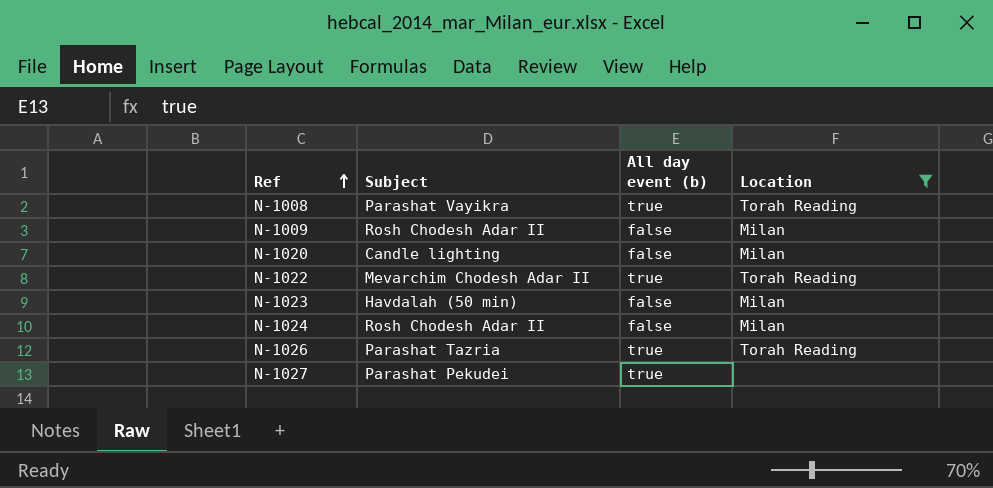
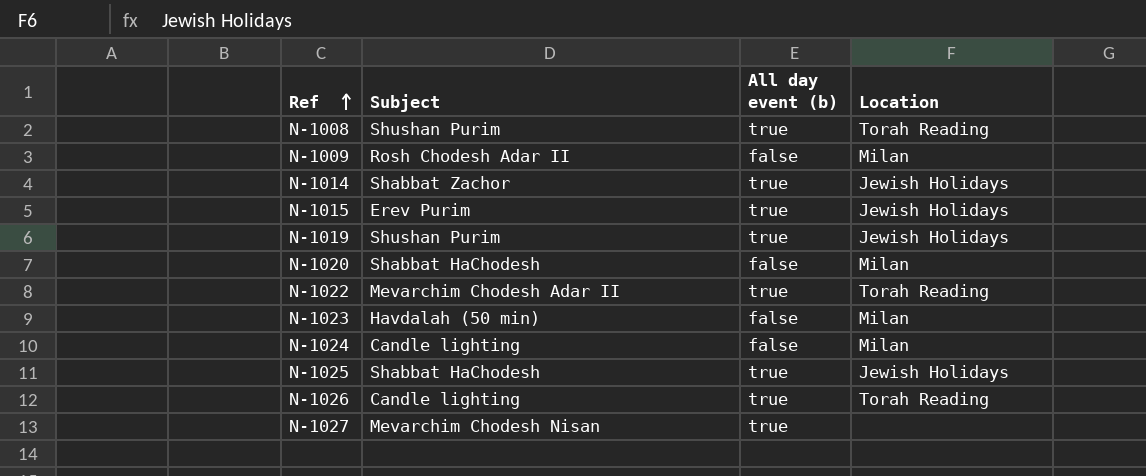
filter: Location != Jewish Holidays -> none
N-1008 | Subject: Parashat Vayikra -> Shushan Purim
N-1020 | Subject: Candle lighting -> Shabbat HaChodesh
N-1024 | Subject: Rosh Chodesh Adar II -> Candle lighting
N-1026 | Subject: Parashat Tazria -> Candle lighting
N-1027 | Subject: Parashat Pekudei -> Mevarchim Chodesh Nisan

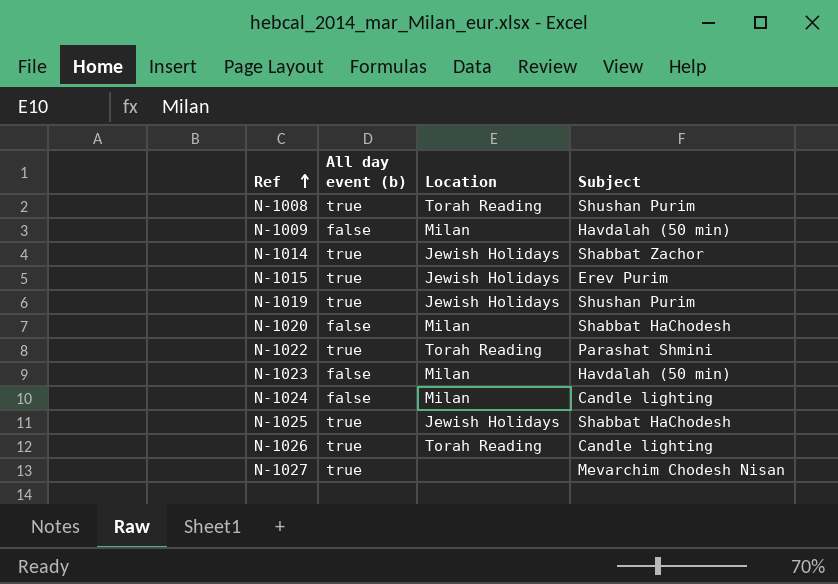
column Subject | position: 2 -> 4
N-1009 | Subject: Rosh Chodesh Adar II -> Havdalah (50 min)
N-1022 | Subject: Mevarchim Chodesh Adar II -> Parashat Shmini

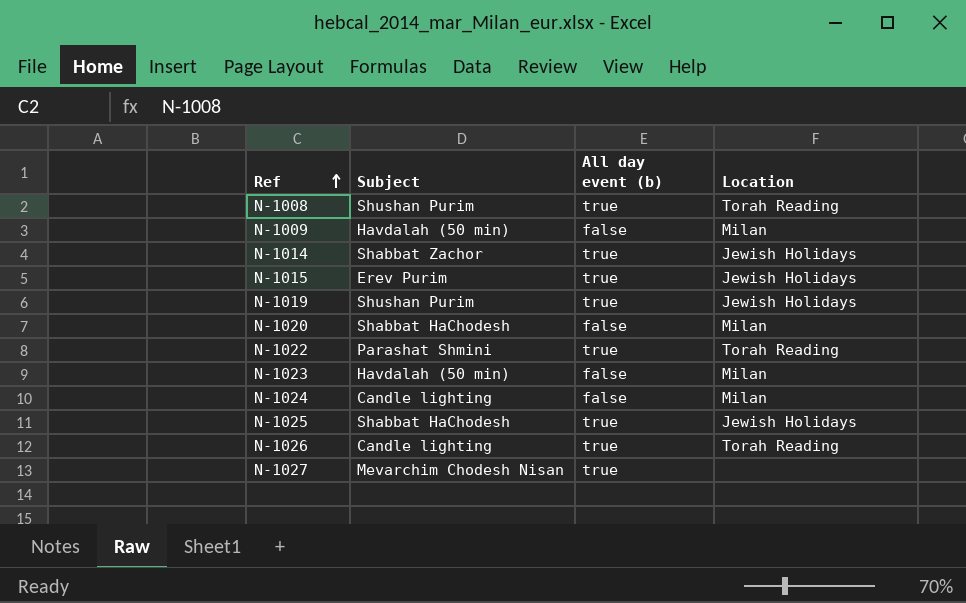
column Subject | position: 4 -> 2

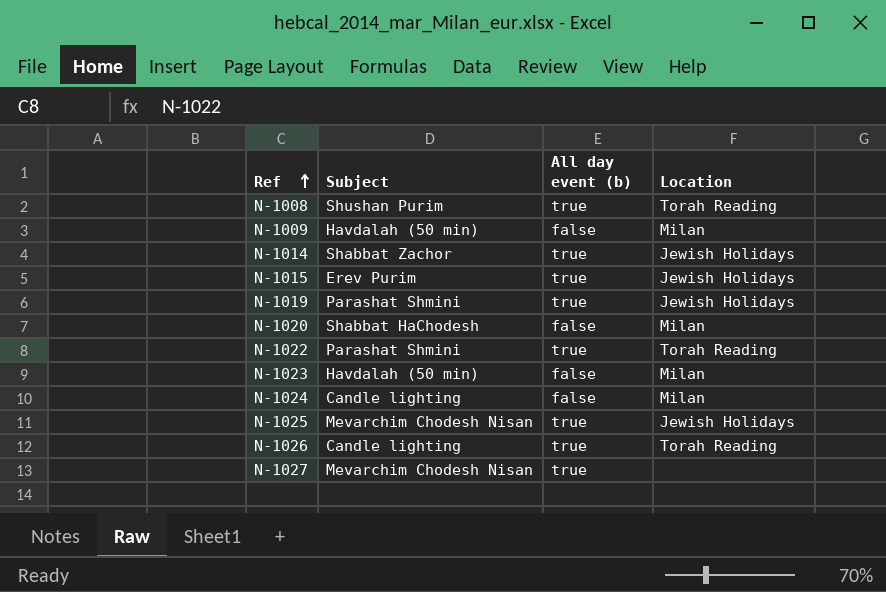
N-1019 | Subject: Shushan Purim -> Parashat Shmini
N-1025 | Subject: Shabbat HaChodesh -> Mevarchim Chodesh Nisan

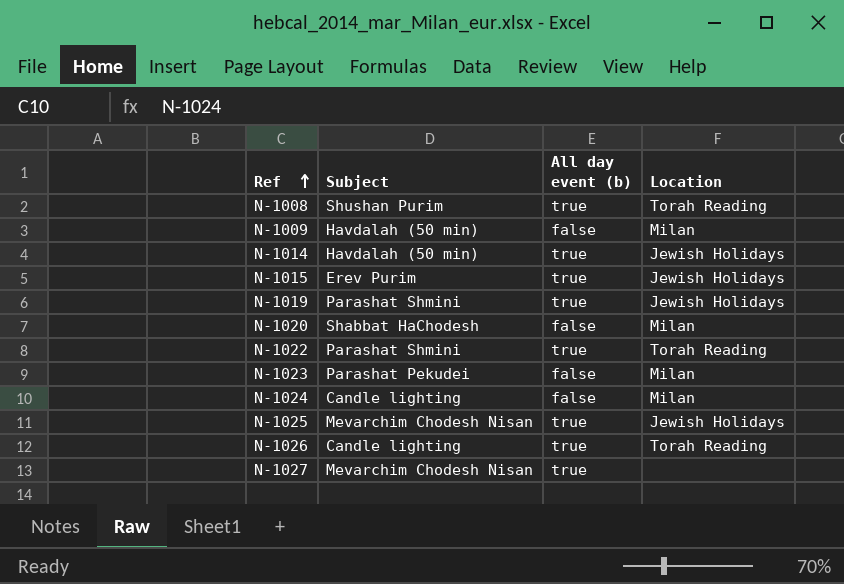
N-1014 | Subject: Shabbat Zachor -> Havdalah (50 min)
N-1023 | Subject: Havdalah (50 min) -> Parashat Pekudei

